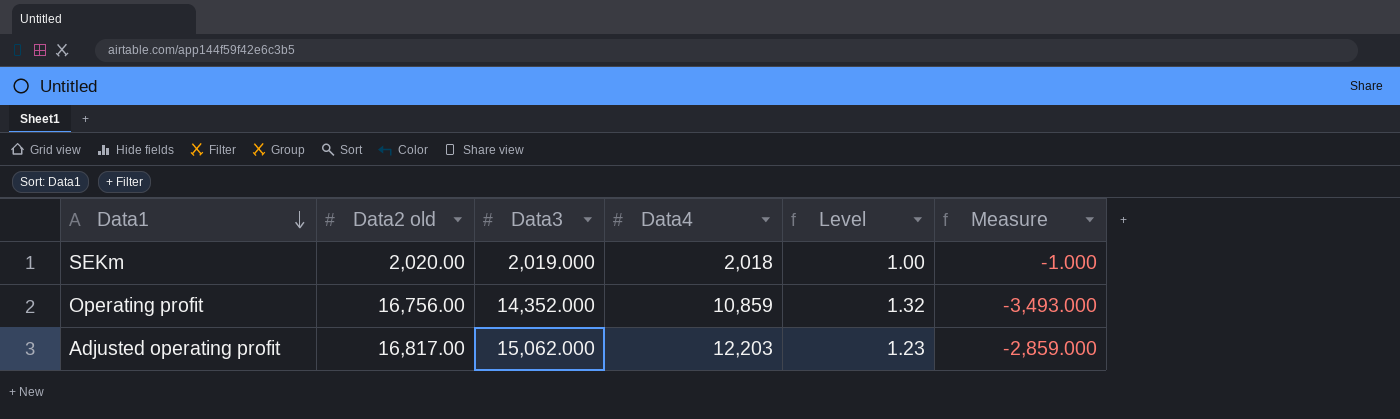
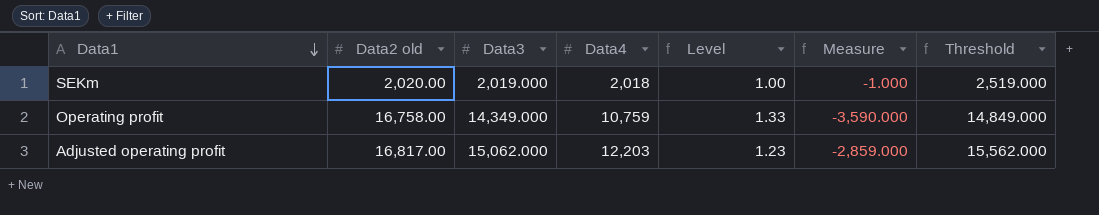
column Threshold | formula: none -> [Data3] + 500
Operating profit | Data2 old: 16,756.00 -> 16,758.00
Operating profit | Data3: 14,352.000 -> 14,349.000
Operating profit | Data4: 10,859 -> 10,759
Operating profit | Level: 1.32 -> 1.33
Operating profit | Measure: -3,493.000 -> -3,590.000

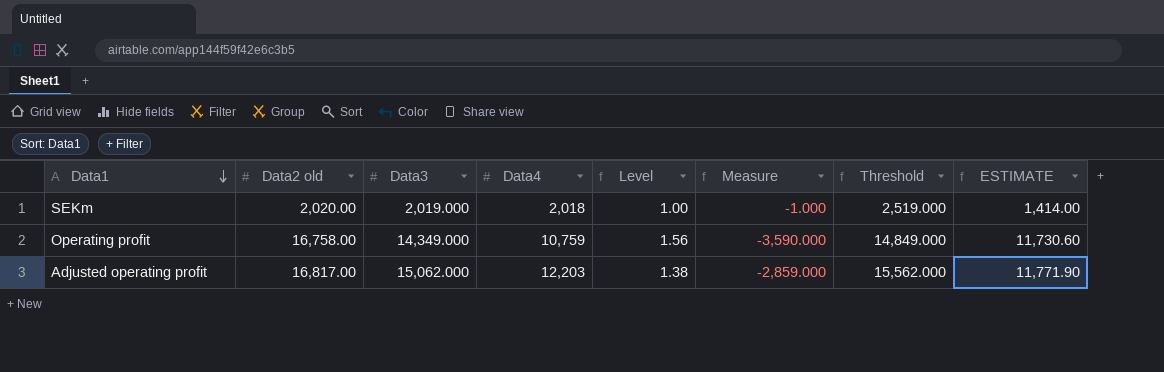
column Level | formula: [Data3] / [Data4] -> [Data2 old] / [Data4]
column ESTIMATE | formula: none -> [Data2 old] * 0.7

